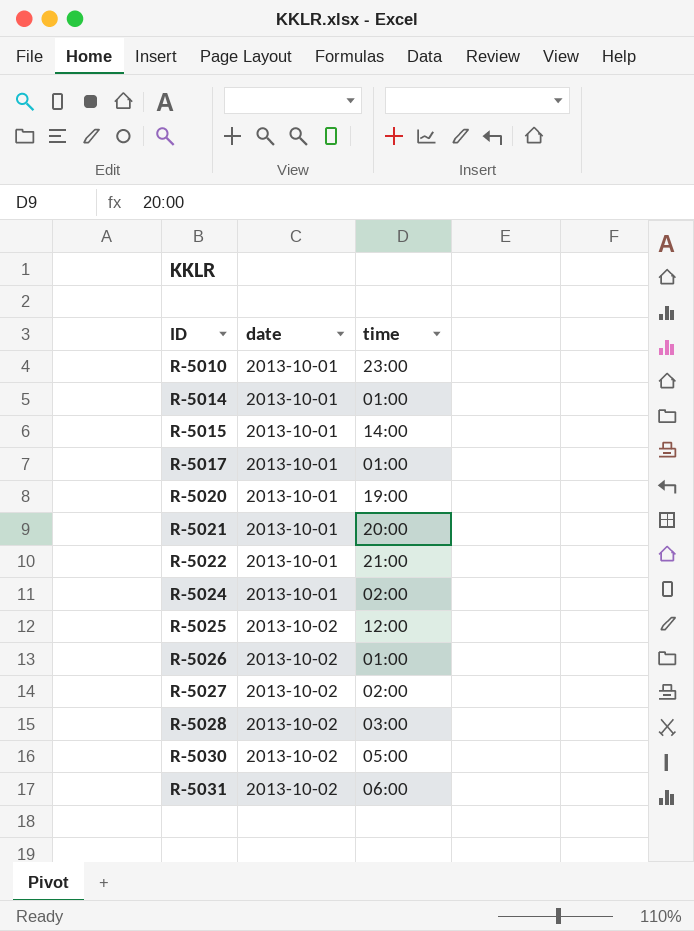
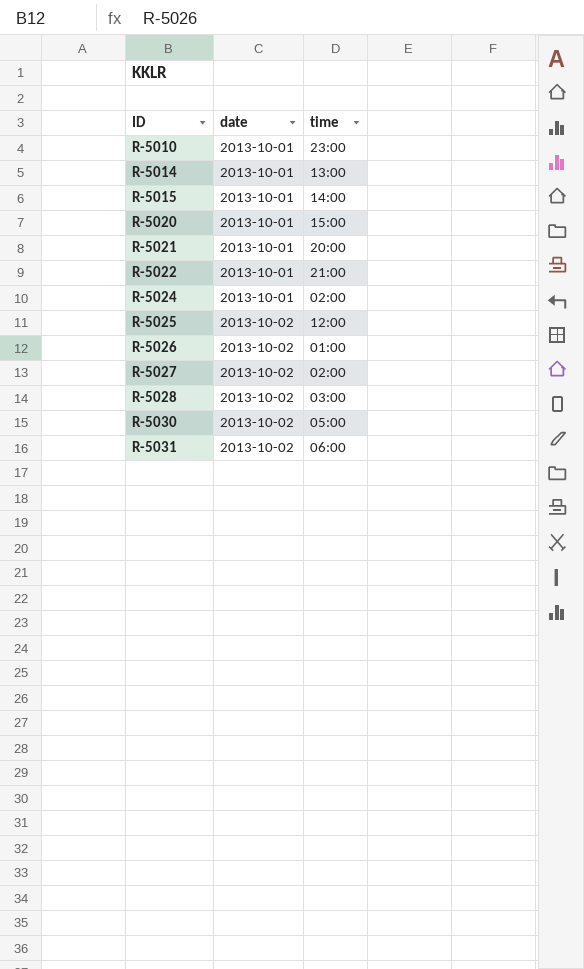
row R-5017: 2013-10-01 | 01:00 -> none
R-5014 | time: 01:00 -> 13:00
R-5020 | time: 19:00 -> 15:00

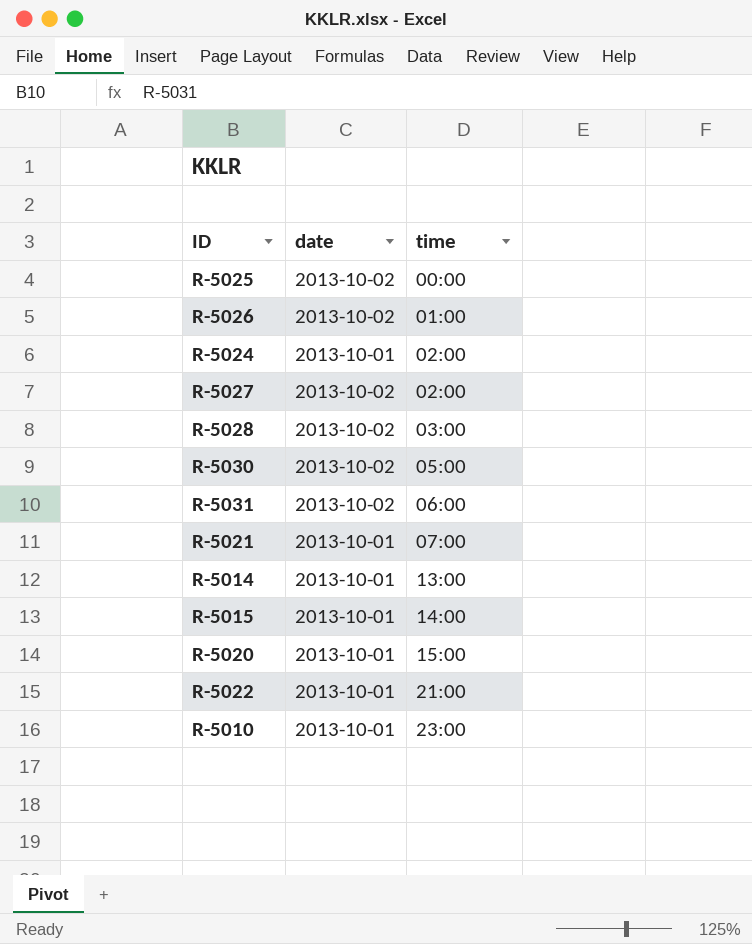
row order: ID ascending -> time ascending
R-5025 | time: 12:00 -> 00:00
R-5021 | time: 20:00 -> 07:00

